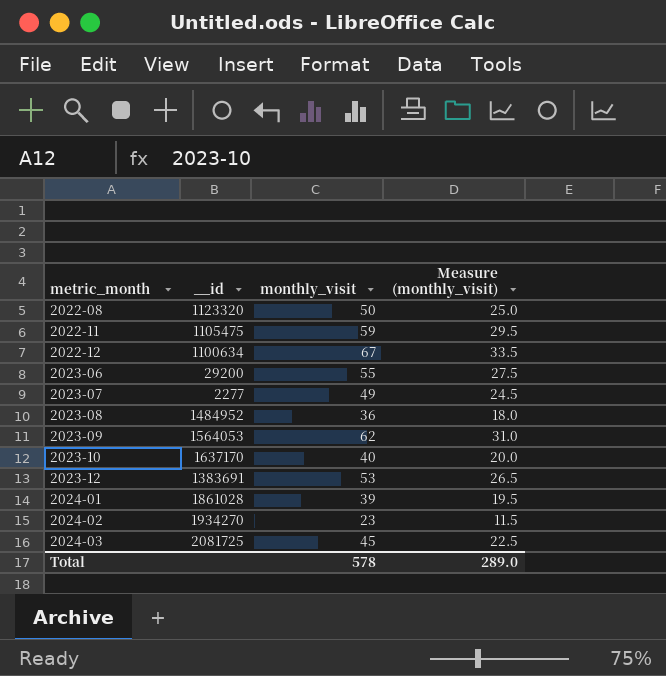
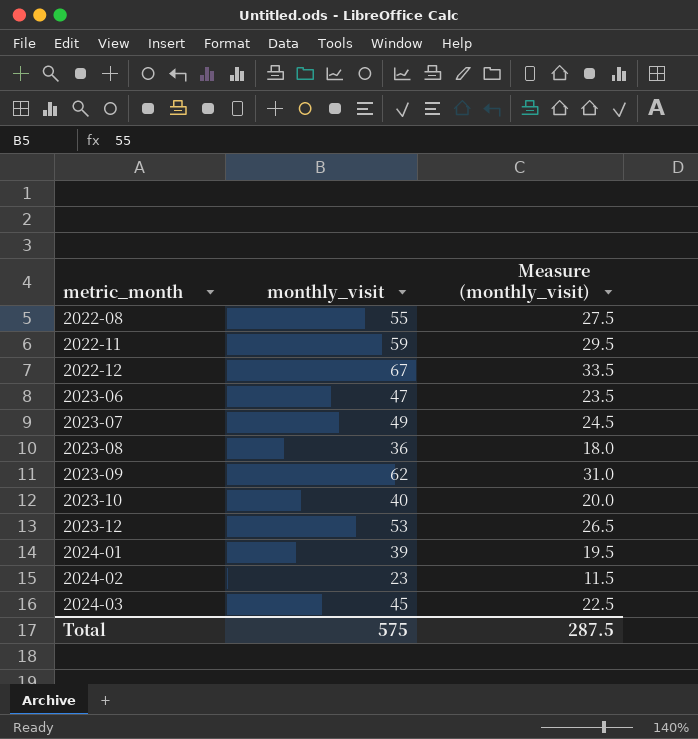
column __id | position: 2 -> none
2022-08 | monthly_visit: 50 -> 55
2022-08 | Measure (monthly_visit): 25.0 -> 27.5
2023-06 | monthly_visit: 55 -> 47
2023-06 | Measure (monthly_visit): 27.5 -> 23.5
Total | monthly_visit: 578 -> 575
Total | Measure (monthly_visit): 289.0 -> 287.5

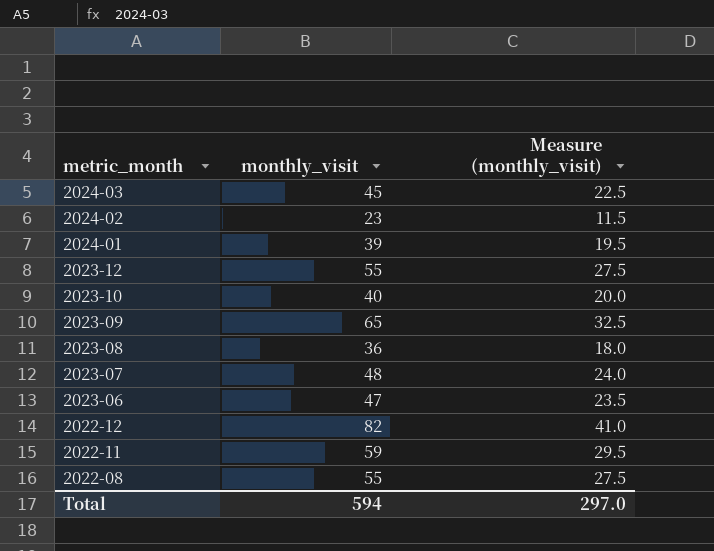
row order: metric_month ascending -> metric_month descending
2023-12 | monthly_visit: 53 -> 55
2023-12 | Measure (monthly_visit): 26.5 -> 27.5
2023-09 | monthly_visit: 62 -> 65
2023-09 | Measure (monthly_visit): 31.0 -> 32.5
2023-07 | monthly_visit: 49 -> 48
2023-07 | Measure (monthly_visit): 24.5 -> 24.0
2022-12 | monthly_visit: 67 -> 82
2022-12 | Measure (monthly_visit): 33.5 -> 41.0
Total | monthly_visit: 575 -> 594
Total | Measure (monthly_visit): 287.5 -> 297.0

